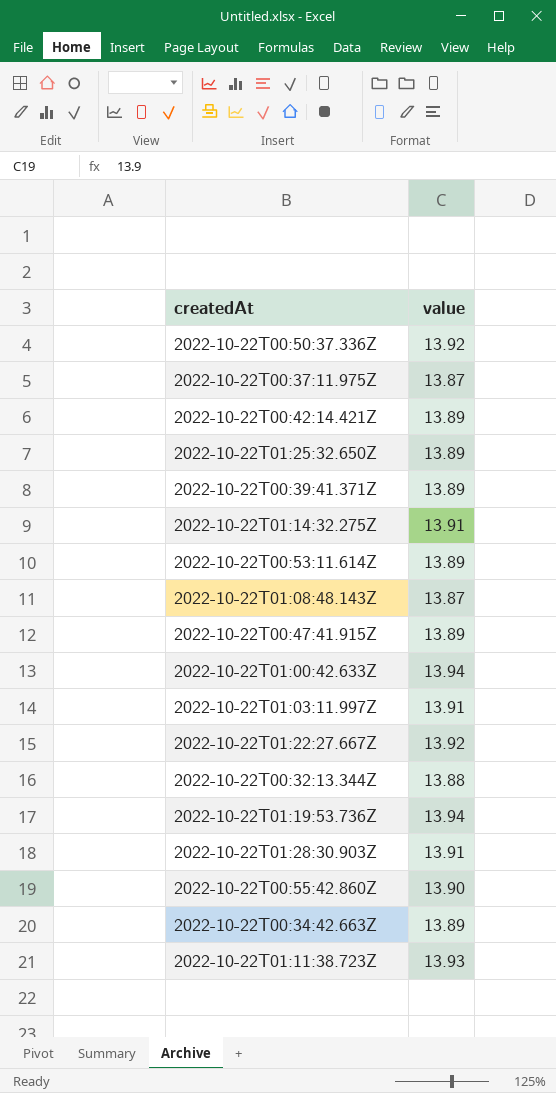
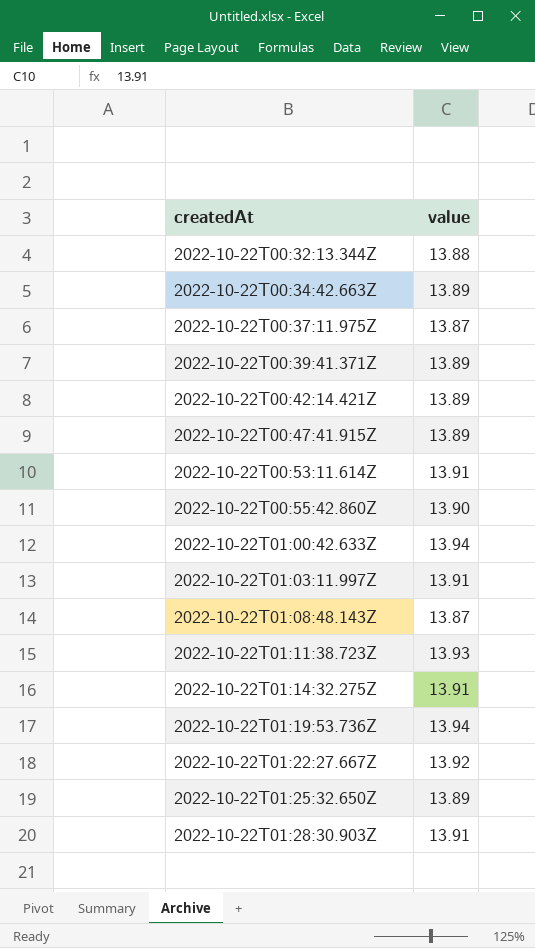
row order: none -> createdAt ascending
row 2022-10-22T00:50:37.336Z: 13.92 -> none
2022-10-22T00:53:11.614Z | value: 13.89 -> 13.91

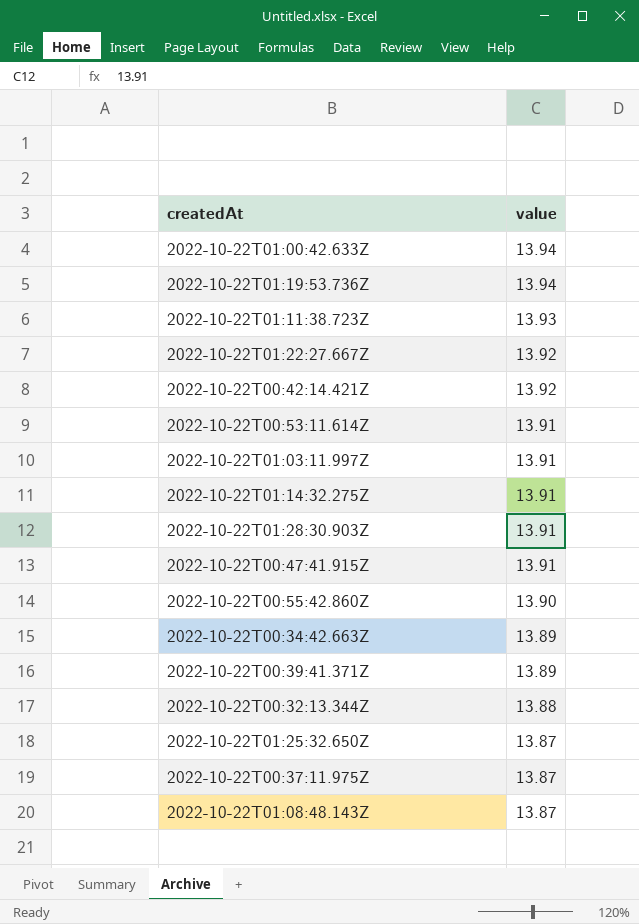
row order: createdAt ascending -> value descending
2022-10-22T00:42:14.421Z | value: 13.89 -> 13.92
2022-10-22T00:47:41.915Z | value: 13.89 -> 13.91
2022-10-22T01:25:32.650Z | value: 13.89 -> 13.87

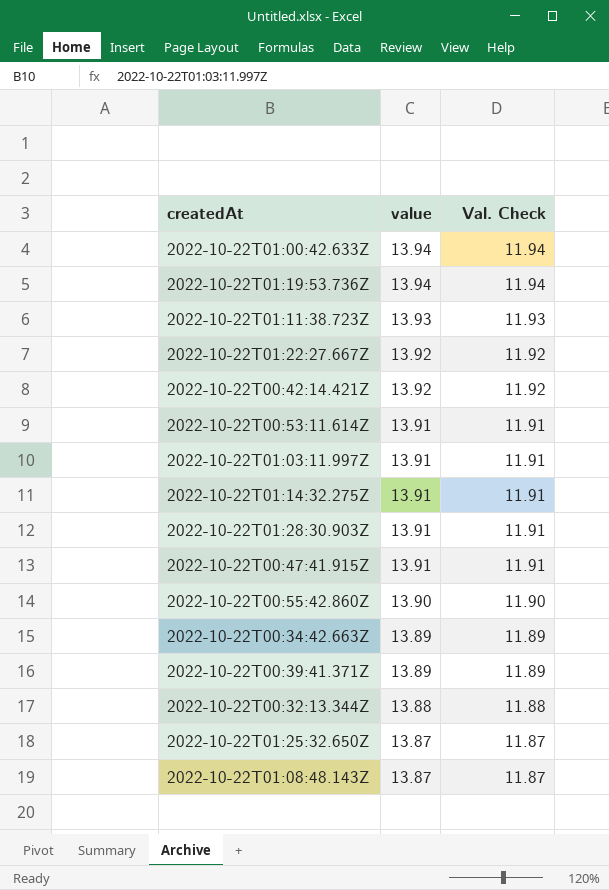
column Val. Check | formula: none -> [value] - 2
row 2022-10-22T00:37:11.975Z: 13.87 -> none

